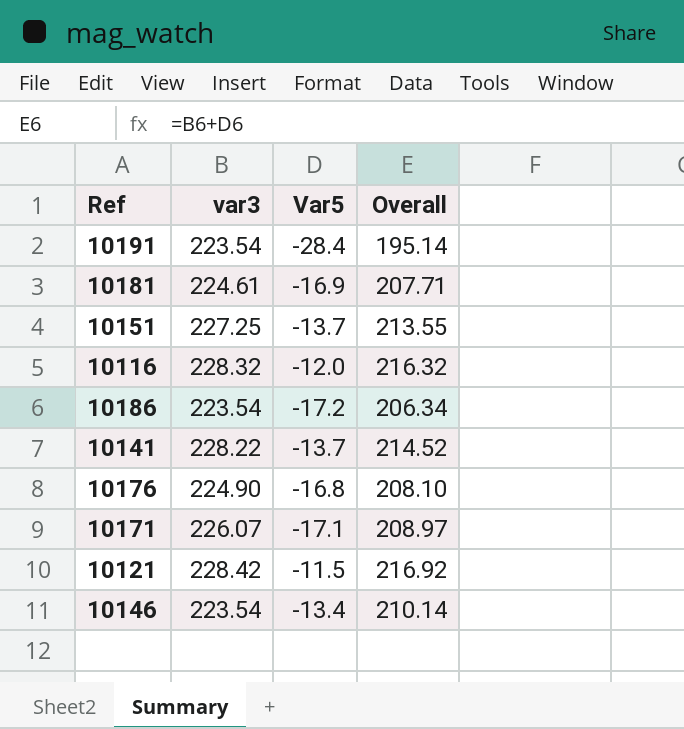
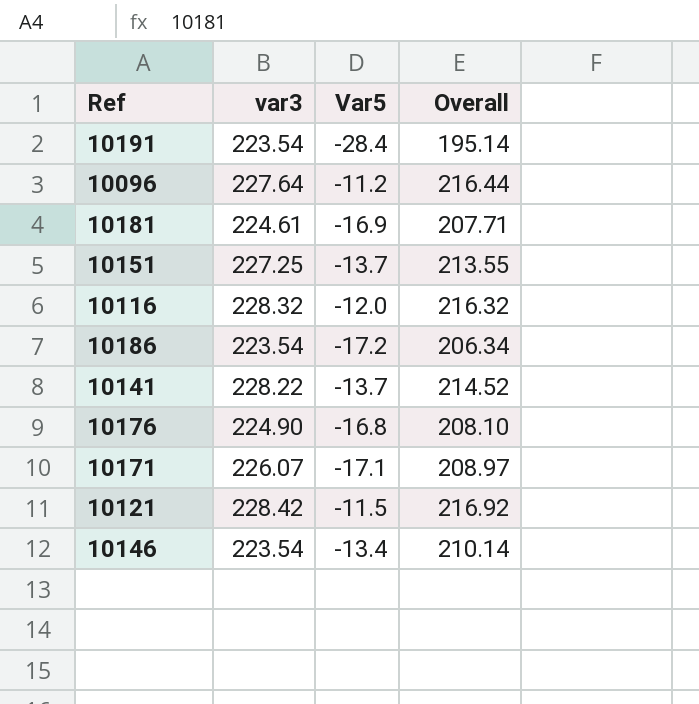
row 10096: none -> 227.64 | -11.2 | 216.44

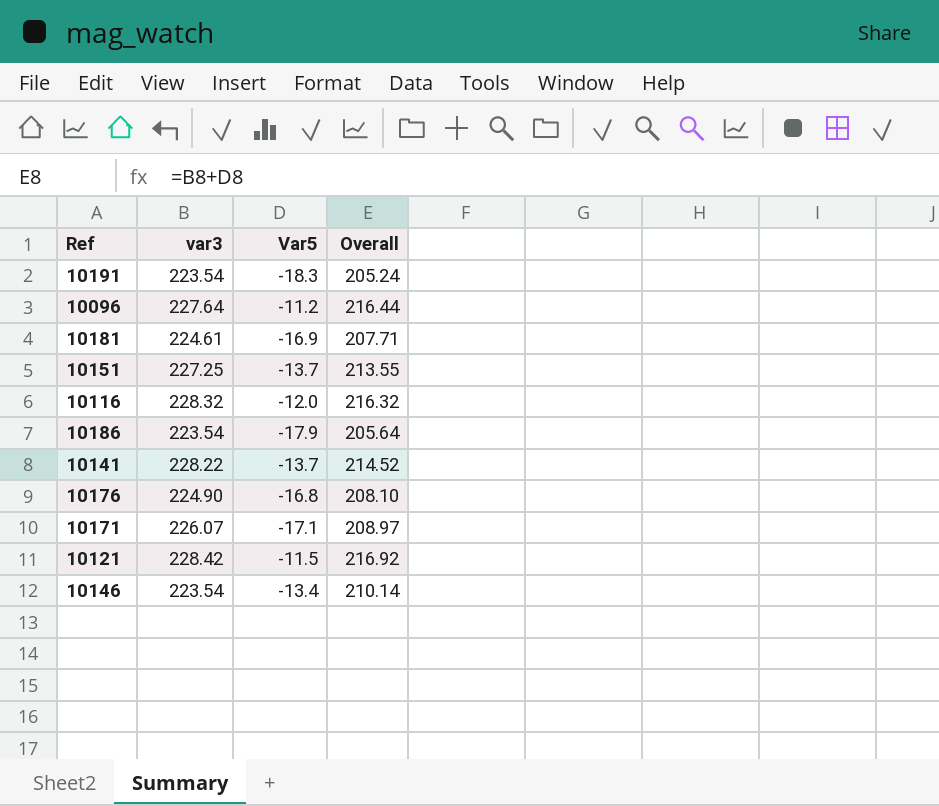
10191 | Var5: -28.4 -> -18.3
10191 | Overall: 195.14 -> 205.24
10186 | Var5: -17.2 -> -17.9
10186 | Overall: 206.34 -> 205.64

